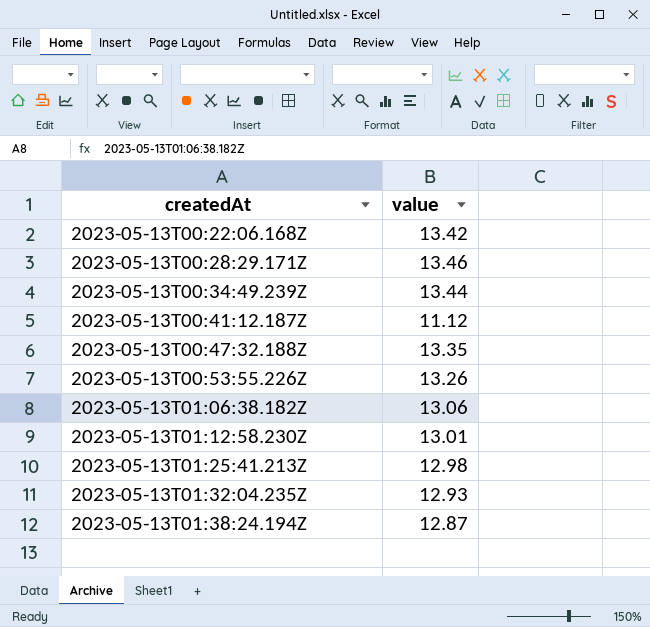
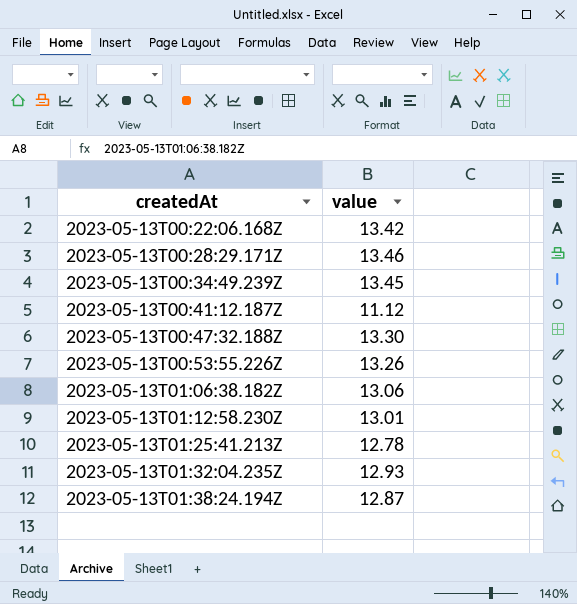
2023-05-13T00:34:49.239Z | value: 13.44 -> 13.45
2023-05-13T00:47:32.188Z | value: 13.35 -> 13.30
2023-05-13T01:25:41.213Z | value: 12.98 -> 12.78

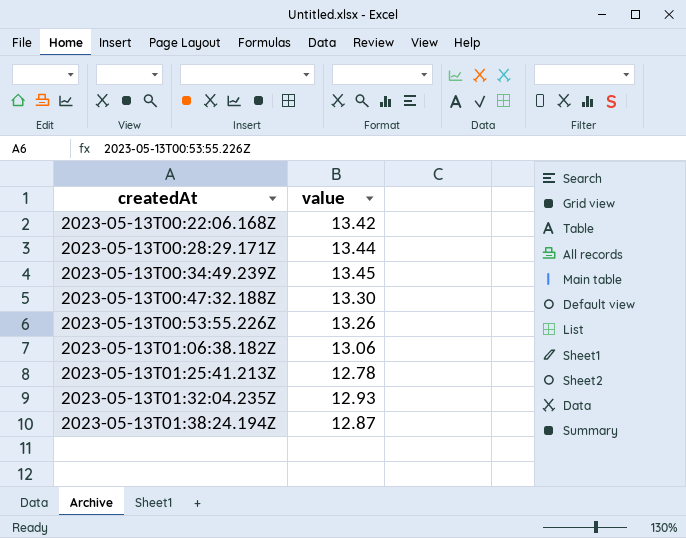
row 2023-05-13T00:41:12.187Z: 11.12 -> none
row 2023-05-13T01:12:58.230Z: 13.01 -> none
2023-05-13T00:28:29.171Z | value: 13.46 -> 13.44

